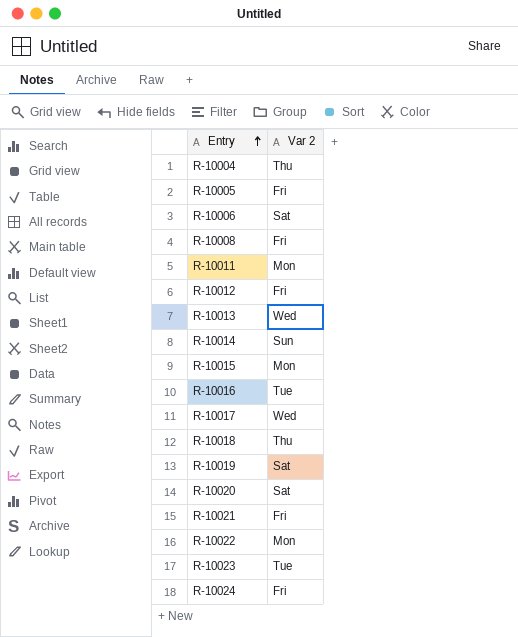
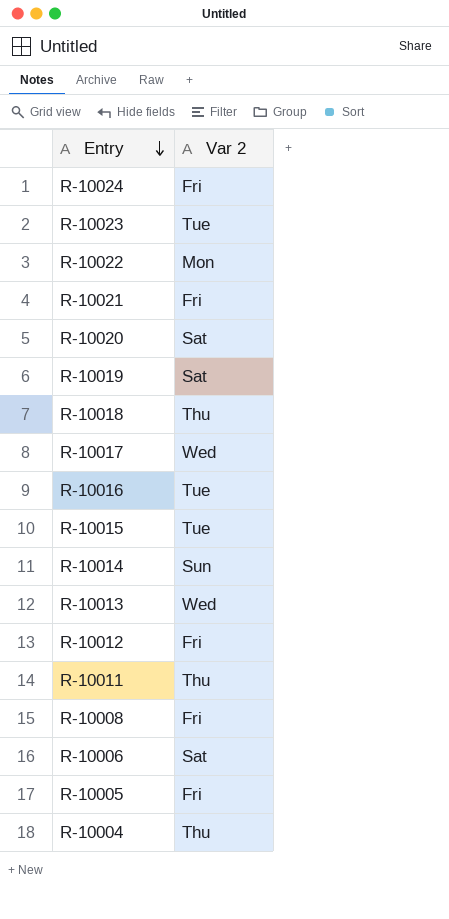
row order: Entry ascending -> Entry descending
R-10015 | Var 2: Mon -> Tue
R-10011 | Var 2: Mon -> Thu

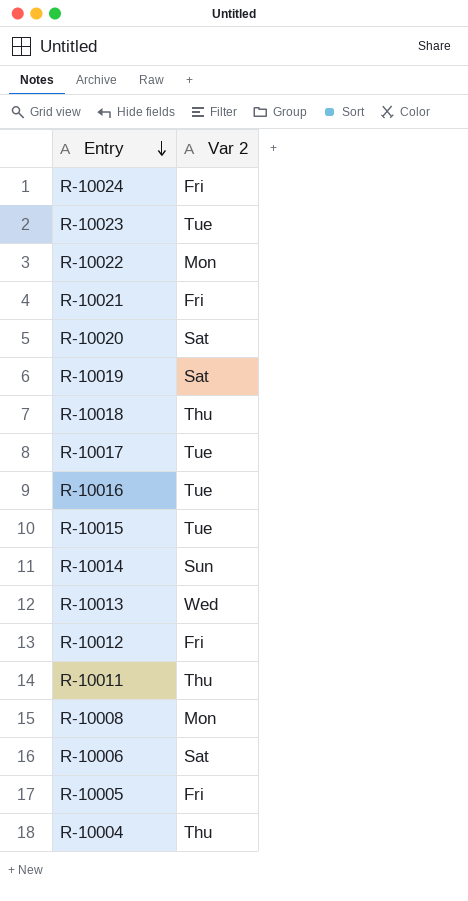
R-10017 | Var 2: Wed -> Tue
R-10008 | Var 2: Fri -> Mon

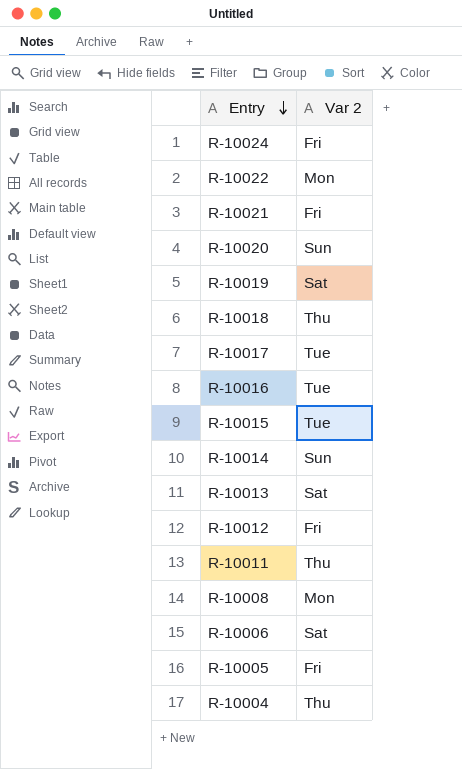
row R-10023: Tue -> none
R-10020 | Var 2: Sat -> Sun
R-10013 | Var 2: Wed -> Sat

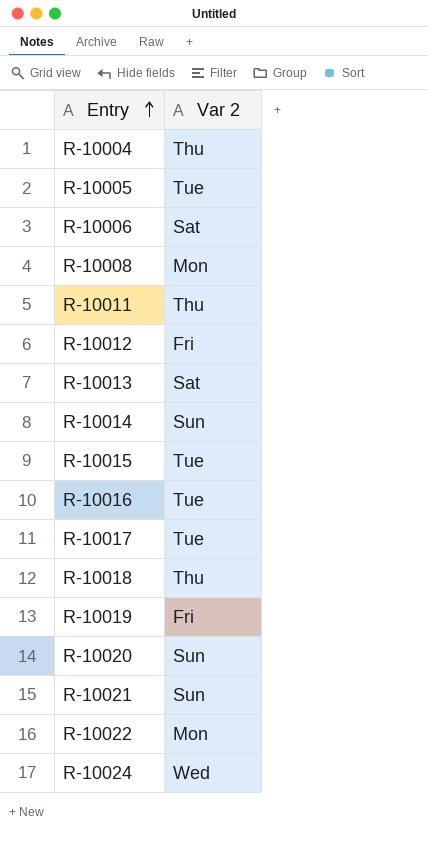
row order: Entry descending -> Entry ascending
R-10005 | Var 2: Fri -> Tue
R-10019 | Var 2: Sat -> Fri
R-10021 | Var 2: Fri -> Sun
R-10024 | Var 2: Fri -> Wed

